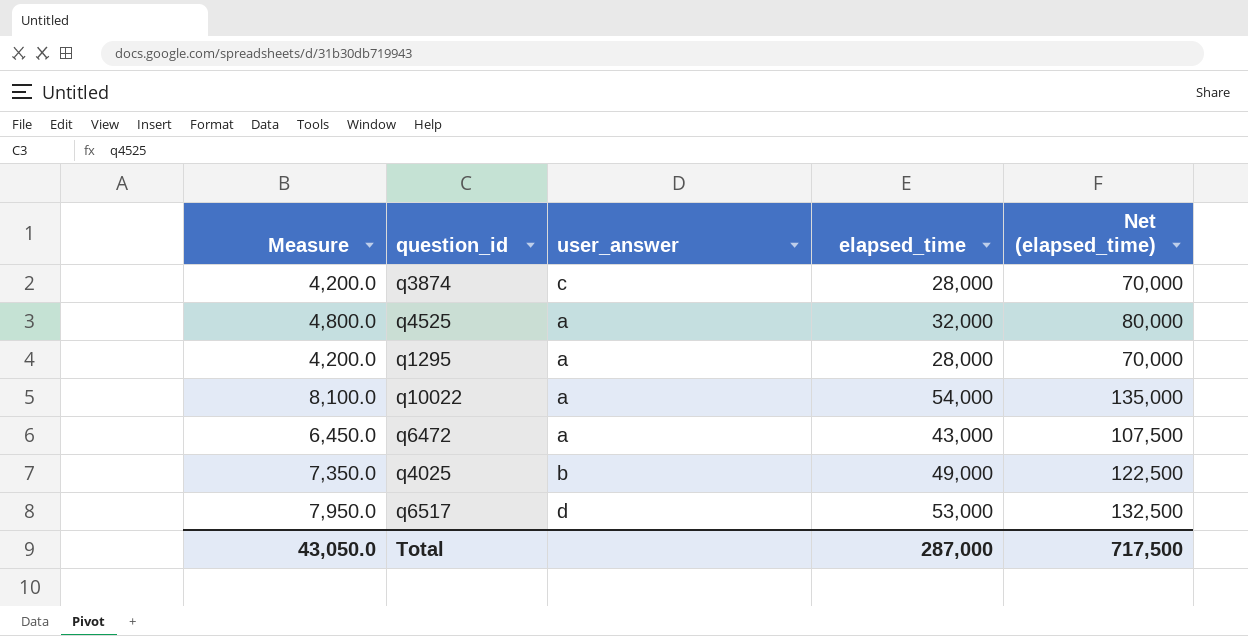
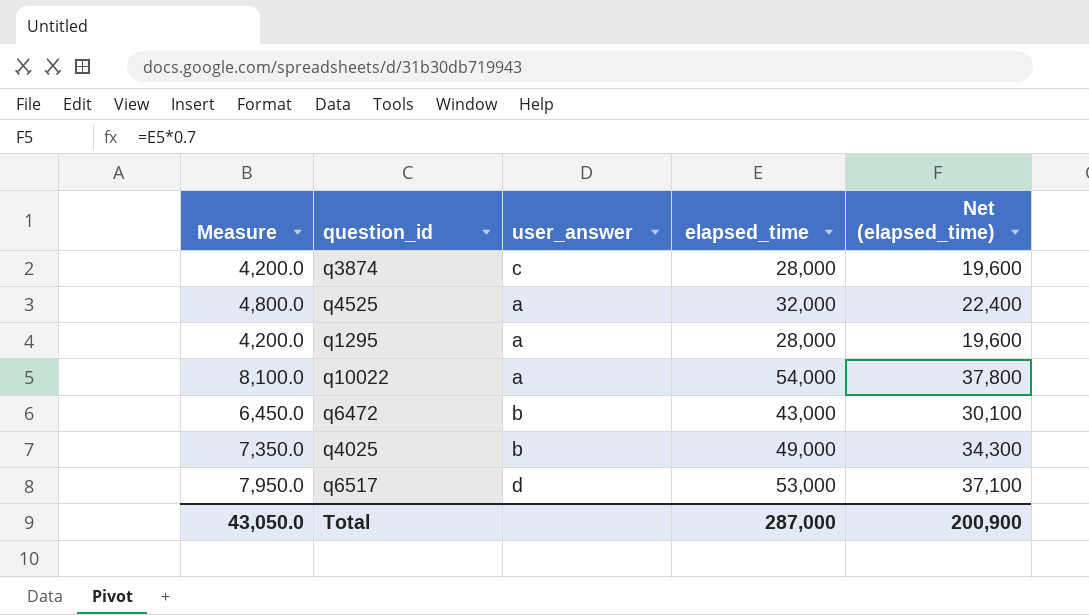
column Net (elapsed_time) | formula: [elapsed_time] * 2.5 -> [elapsed_time] * 0.7
q6472 | user_answer: a -> b
Total | Net (elapsed_time): 717,500 -> 200,900

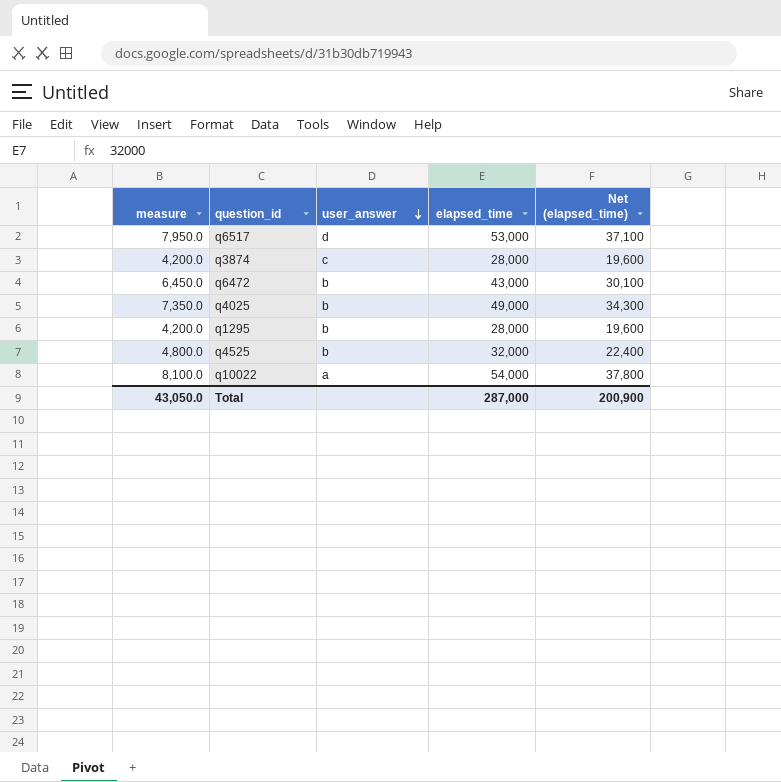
row order: none -> user_answer descending
column name: Measure -> measure
q1295 | user_answer: a -> b
q4525 | user_answer: a -> b

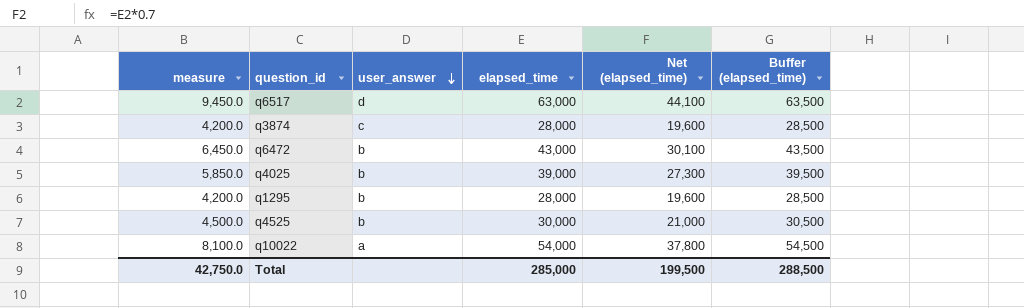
column Buffer (elapsed_time) | formula: none -> [elapsed_time] + 500
q6517 | measure: 7,950.0 -> 9,450.0
q6517 | elapsed_time: 53,000 -> 63,000
q6517 | Net (elapsed_time): 37,100 -> 44,100
q4025 | measure: 7,350.0 -> 5,850.0
q4025 | elapsed_time: 49,000 -> 39,000
q4025 | Net (elapsed_time): 34,300 -> 27,300
q4525 | measure: 4,800.0 -> 4,500.0
q4525 | elapsed_time: 32,000 -> 30,000
q4525 | Net (elapsed_time): 22,400 -> 21,000
Total | measure: 43,050.0 -> 42,750.0
Total | elapsed_time: 287,000 -> 285,000
Total | Net (elapsed_time): 200,900 -> 199,500

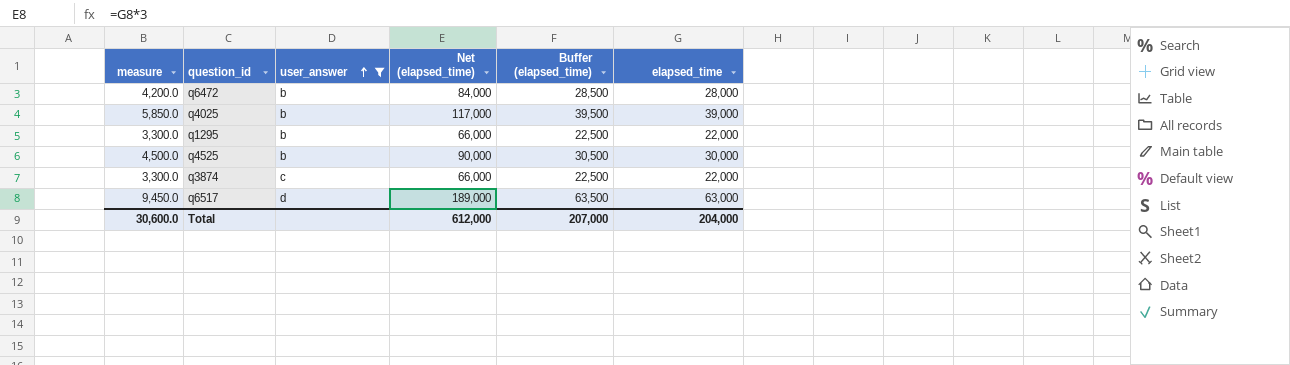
filter: none -> user_answer != a
row order: user_answer descending -> user_answer ascending
column Net (elapsed_time) | formula: [elapsed_time] * 0.7 -> [elapsed_time] * 3
column elapsed_time | position: 4 -> 6
q6472 | measure: 6,450.0 -> 4,200.0
q6472 | Buffer (elapsed_time): 43,500 -> 28,500
q6472 | elapsed_time: 43,000 -> 28,000
q1295 | measure: 4,200.0 -> 3,300.0
q1295 | Buffer (elapsed_time): 28,500 -> 22,500
q1295 | elapsed_time: 28,000 -> 22,000
q3874 | measure: 4,200.0 -> 3,300.0
q3874 | Buffer (elapsed_time): 28,500 -> 22,500
q3874 | elapsed_time: 28,000 -> 22,000
Total | measure: 42,750.0 -> 30,600.0
Total | Net (elapsed_time): 199,500 -> 612,000
Total | Buffer (elapsed_time): 288,500 -> 207,000
Total | elapsed_time: 285,000 -> 204,000

